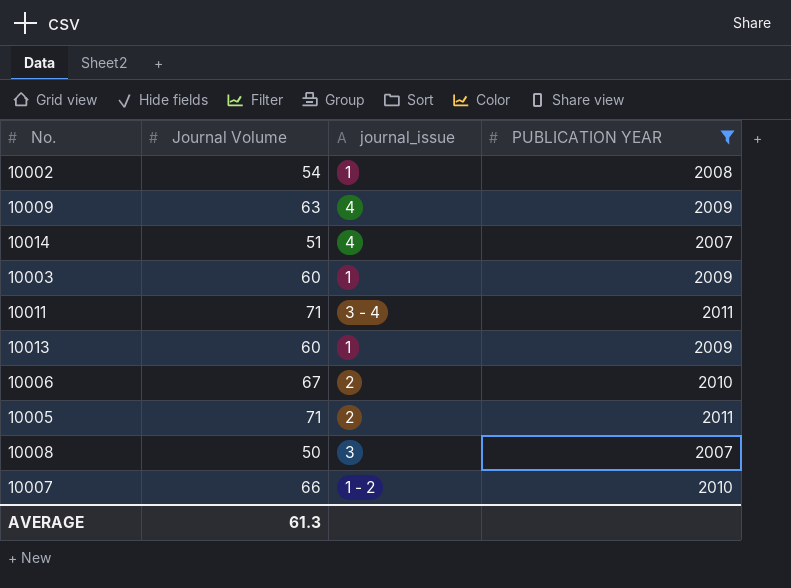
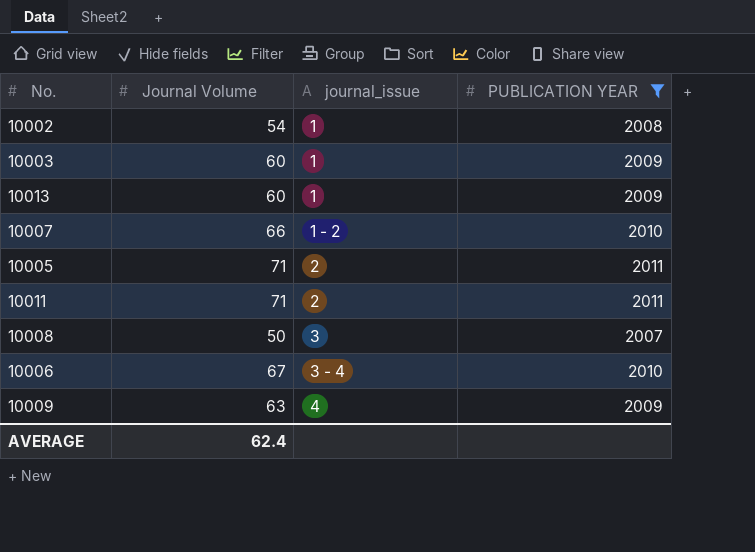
row order: none -> journal_issue ascending
row 10014: 51 | 4 | 2007 -> none
10011 | journal_issue: 3 - 4 -> 2
10006 | journal_issue: 2 -> 3 - 4
AVERAGE | Journal Volume: 61.3 -> 62.4

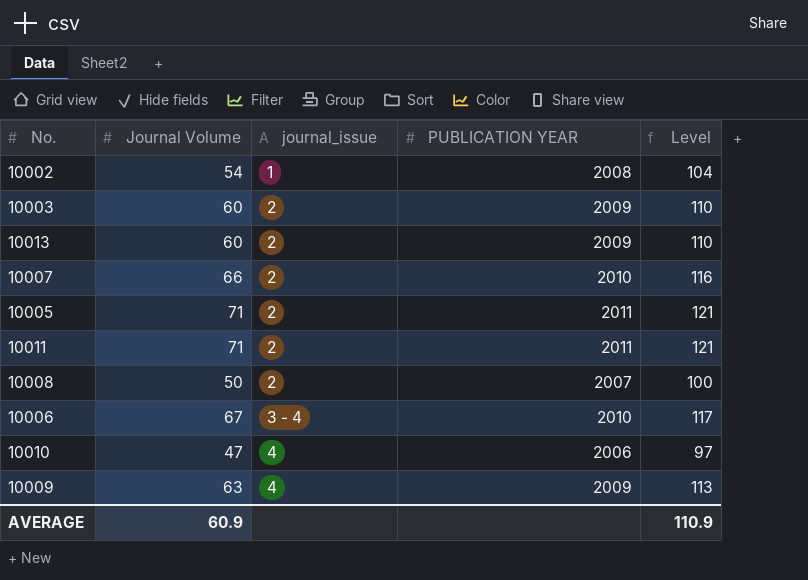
filter: PUBLICATION YEAR != 2006 -> none
column Level | formula: none -> [Journal Volume] + 50
10003 | journal_issue: 1 -> 2
10013 | journal_issue: 1 -> 2
10007 | journal_issue: 1 - 2 -> 2
10008 | journal_issue: 3 -> 2
AVERAGE | Journal Volume: 62.4 -> 60.9

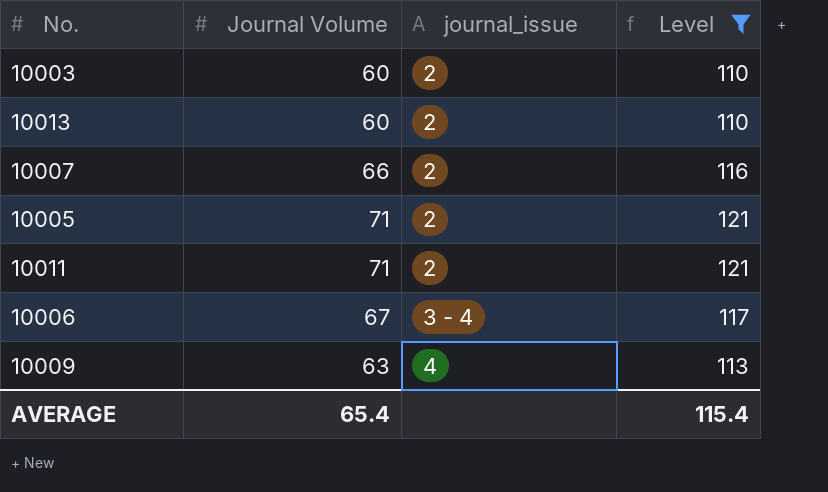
filter: none -> Level >= 110
column PUBLICATION YEAR | position: 4 -> none
AVERAGE | Journal Volume: 60.9 -> 65.4
AVERAGE | Level: 110.9 -> 115.4

